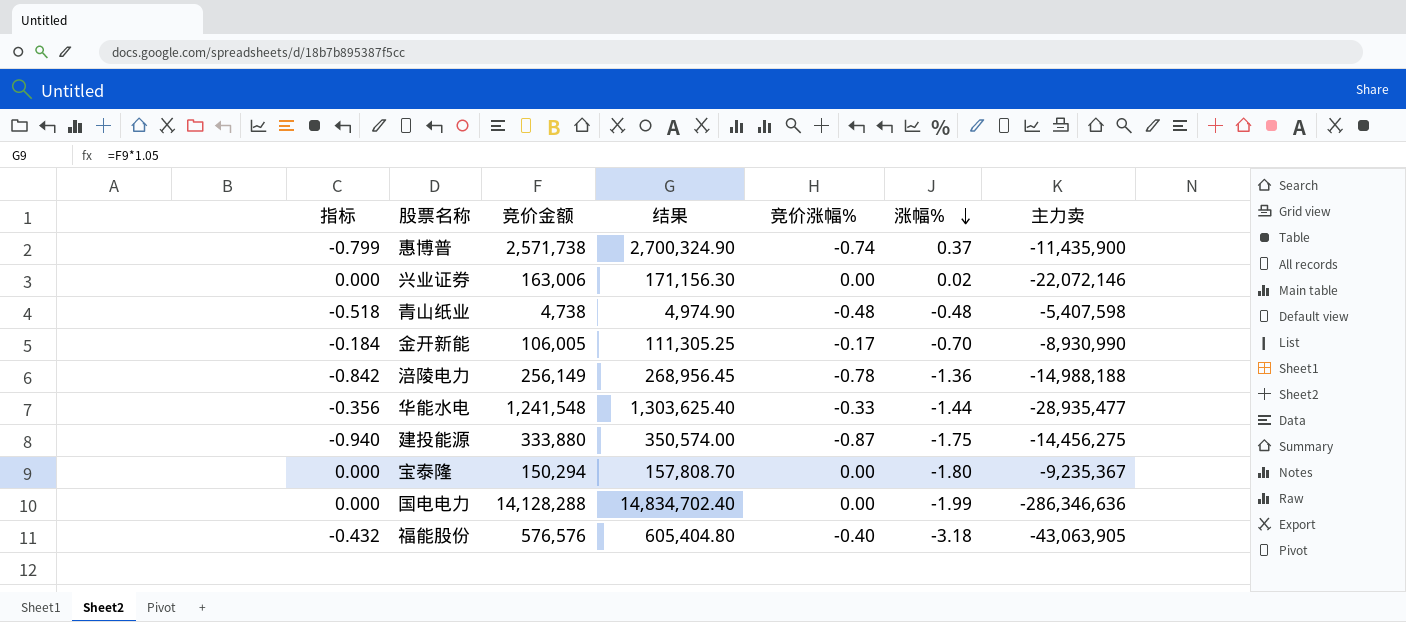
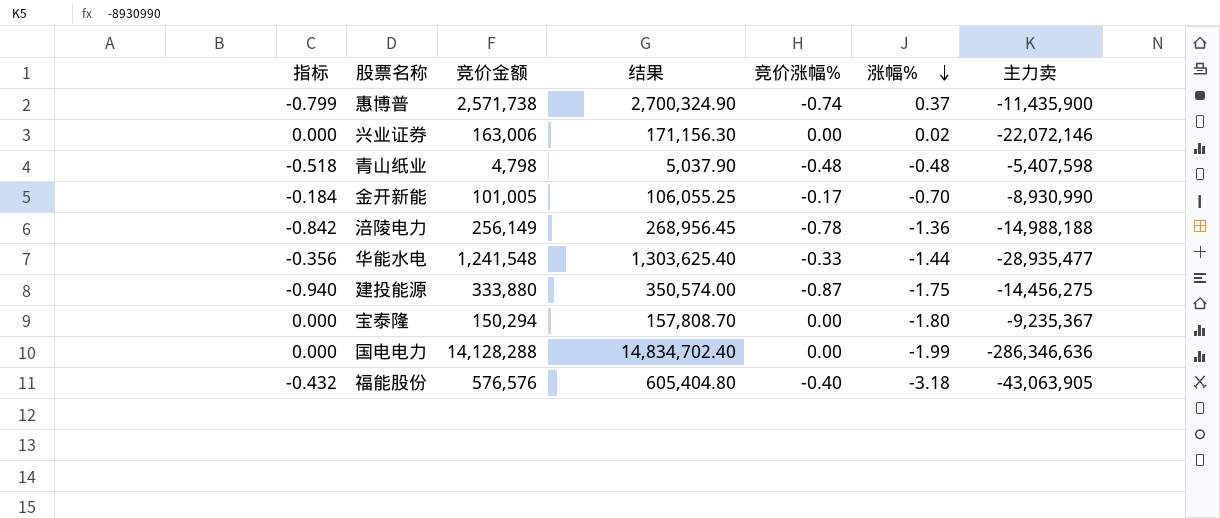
青山纸业 | 竞价金额: 4,738 -> 4,798
青山纸业 | 结果: 4,974.90 -> 5,037.90
金开新能 | 竞价金额: 106,005 -> 101,005
金开新能 | 结果: 111,305.25 -> 106,055.25

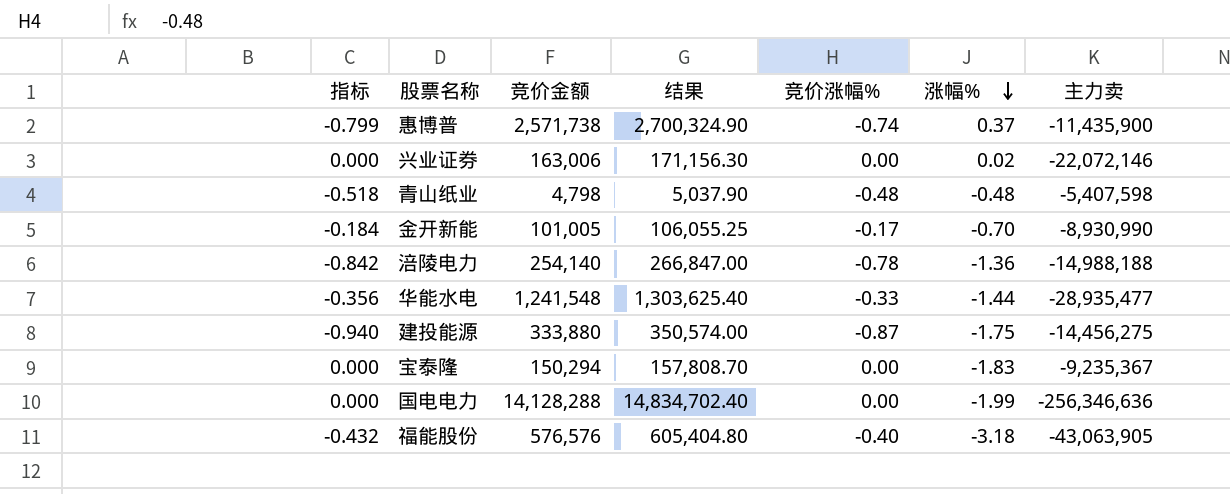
涪陵电力 | 竞价金额: 256,149 -> 254,140
涪陵电力 | 结果: 268,956.45 -> 266,847.00
宝泰隆 | 涨幅%: -1.80 -> -1.83
国电电力 | 主力卖: -286,346,636 -> -256,346,636

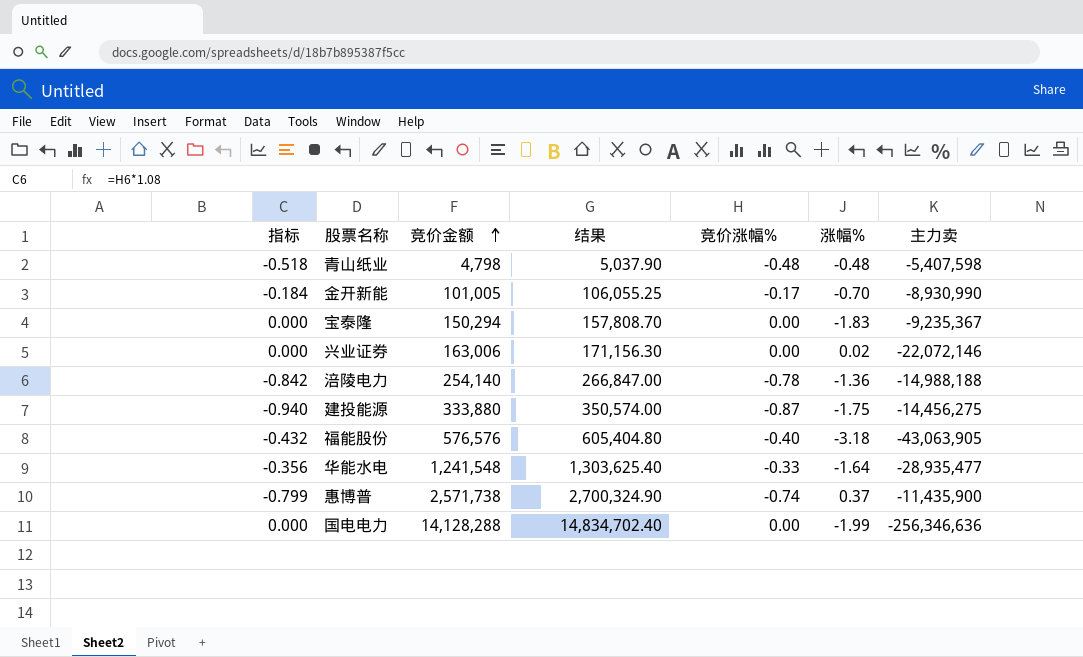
row order: 涨幅% descending -> 竞价金额 ascending
华能水电 | 涨幅%: -1.44 -> -1.64

